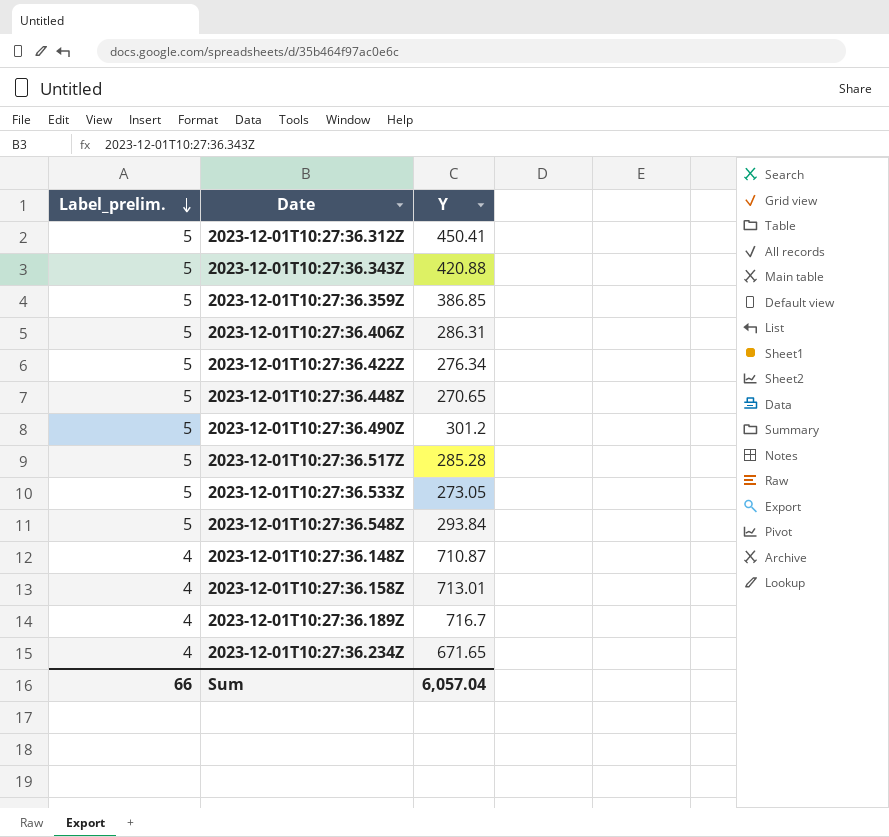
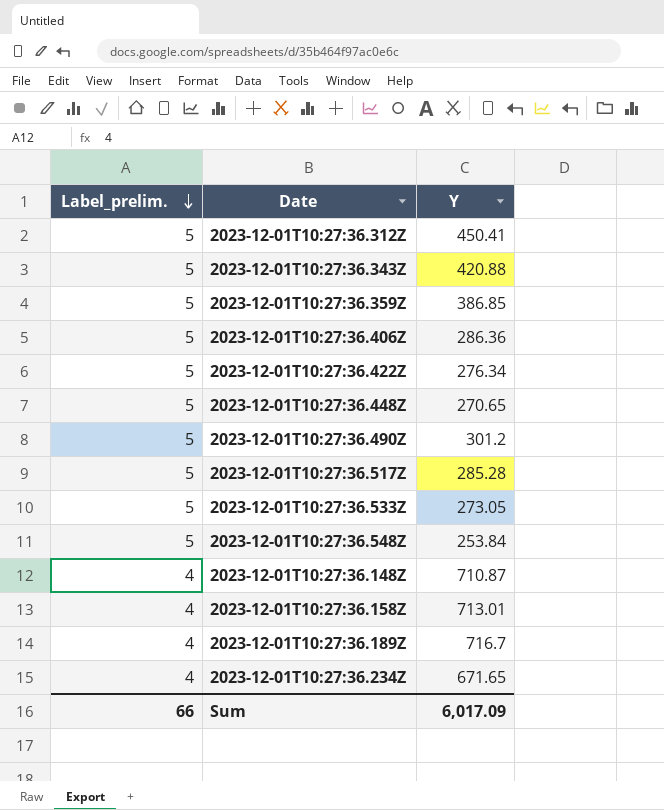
2023-12-01T10:27:36.406Z | Y: 286.31 -> 286.36
2023-12-01T10:27:36.548Z | Y: 293.84 -> 253.84
Sum | Y: 6,057.04 -> 6,017.09

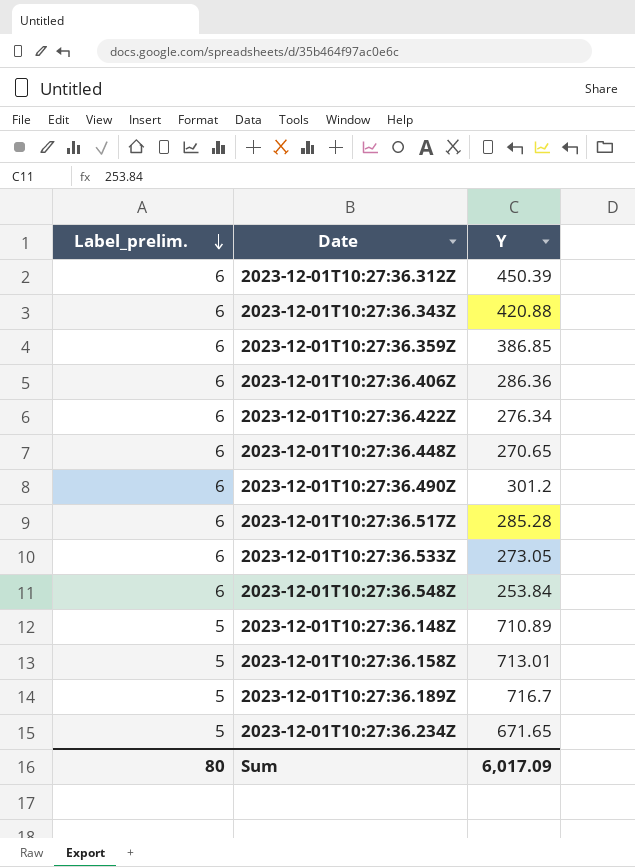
2023-12-01T10:27:36.312Z | Label_prelim.: 5 -> 6
2023-12-01T10:27:36.312Z | Y: 450.41 -> 450.39
2023-12-01T10:27:36.343Z | Label_prelim.: 5 -> 6
2023-12-01T10:27:36.359Z | Label_prelim.: 5 -> 6
2023-12-01T10:27:36.406Z | Label_prelim.: 5 -> 6
2023-12-01T10:27:36.422Z | Label_prelim.: 5 -> 6
2023-12-01T10:27:36.448Z | Label_prelim.: 5 -> 6
2023-12-01T10:27:36.490Z | Label_prelim.: 5 -> 6
2023-12-01T10:27:36.517Z | Label_prelim.: 5 -> 6
2023-12-01T10:27:36.533Z | Label_prelim.: 5 -> 6
2023-12-01T10:27:36.548Z | Label_prelim.: 5 -> 6
2023-12-01T10:27:36.148Z | Label_prelim.: 4 -> 5
2023-12-01T10:27:36.148Z | Y: 710.87 -> 710.89
2023-12-01T10:27:36.158Z | Label_prelim.: 4 -> 5
2023-12-01T10:27:36.189Z | Label_prelim.: 4 -> 5
2023-12-01T10:27:36.234Z | Label_prelim.: 4 -> 5
Sum | Label_prelim.: 66 -> 80

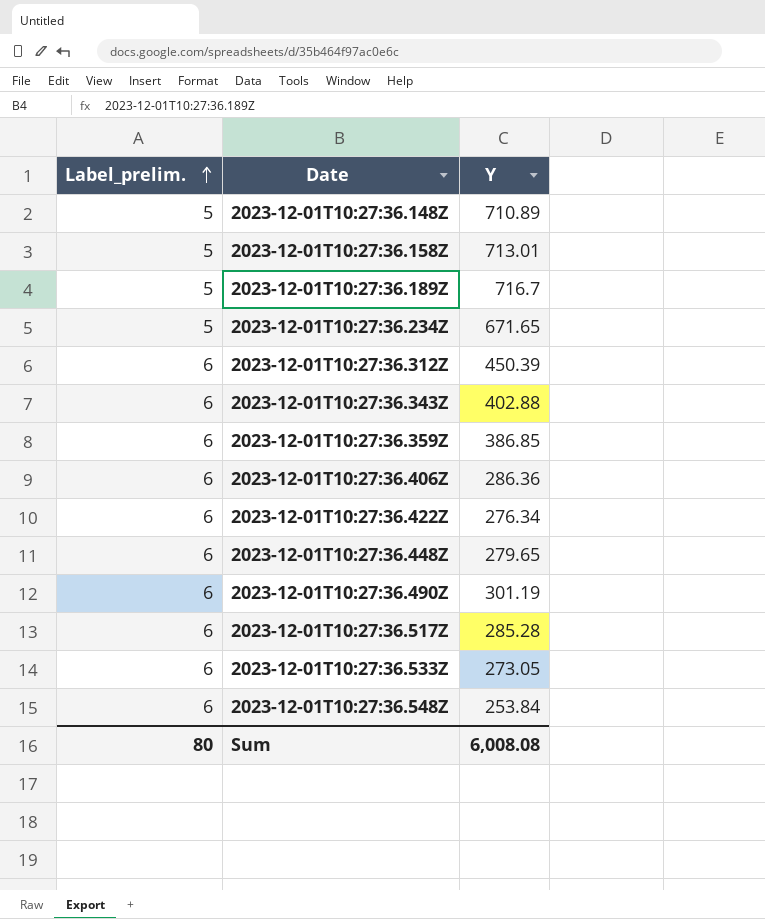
row order: Label_prelim. descending -> Label_prelim. ascending
2023-12-01T10:27:36.343Z | Y: 420.88 -> 402.88
2023-12-01T10:27:36.448Z | Y: 270.65 -> 279.65
2023-12-01T10:27:36.490Z | Y: 301.2 -> 301.19
Sum | Y: 6,017.09 -> 6,008.08

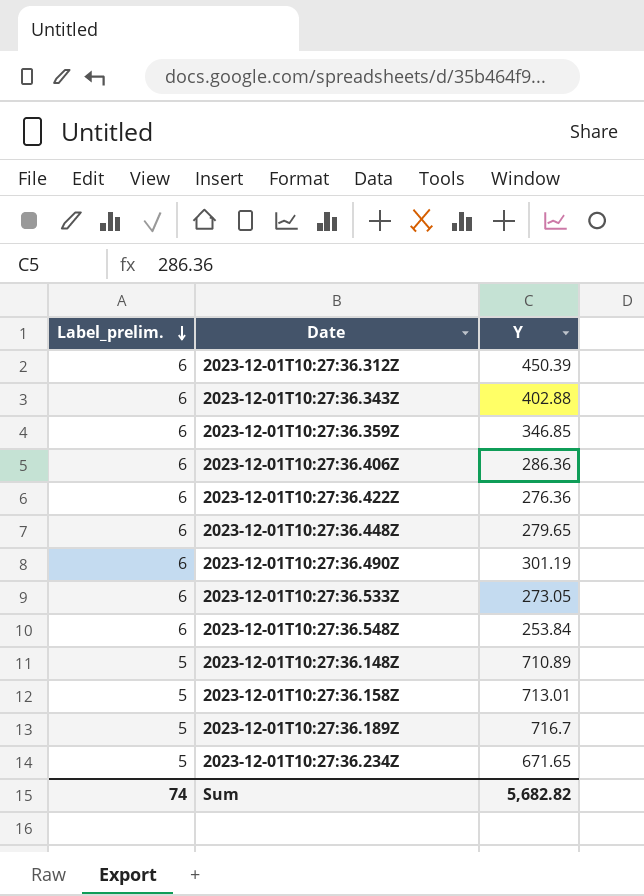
row order: Label_prelim. ascending -> Label_prelim. descending
row 2023-12-01T10:27:36.517Z: 6 | 285.28 -> none
2023-12-01T10:27:36.359Z | Y: 386.85 -> 346.85
2023-12-01T10:27:36.422Z | Y: 276.34 -> 276.36
Sum | Label_prelim.: 80 -> 74
Sum | Y: 6,008.08 -> 5,682.82

